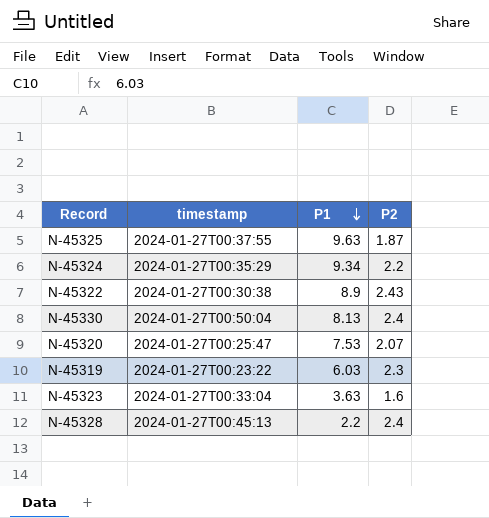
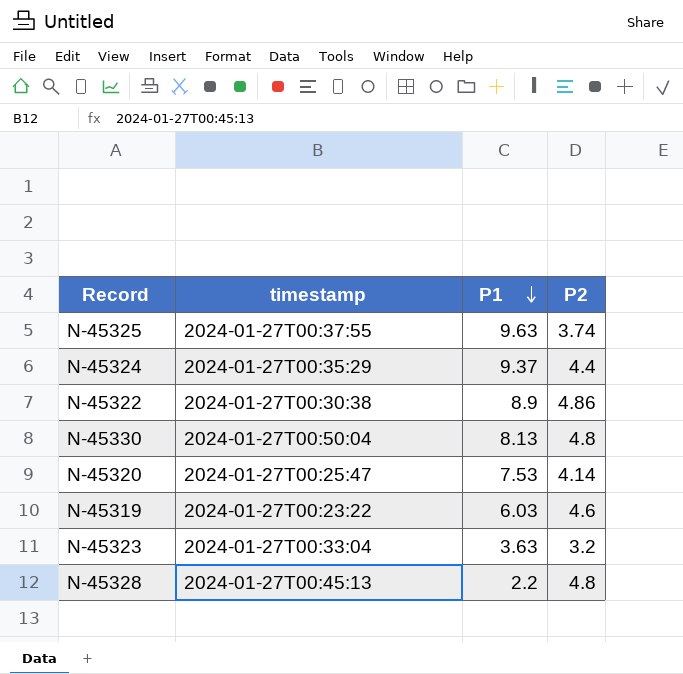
N-45325 | P2: 1.87 -> 3.74
N-45324 | P1: 9.34 -> 9.37
N-45324 | P2: 2.2 -> 4.4
N-45322 | P2: 2.43 -> 4.86
N-45330 | P2: 2.4 -> 4.8
N-45320 | P2: 2.07 -> 4.14
N-45319 | P2: 2.3 -> 4.6
N-45323 | P2: 1.6 -> 3.2
N-45328 | P2: 2.4 -> 4.8

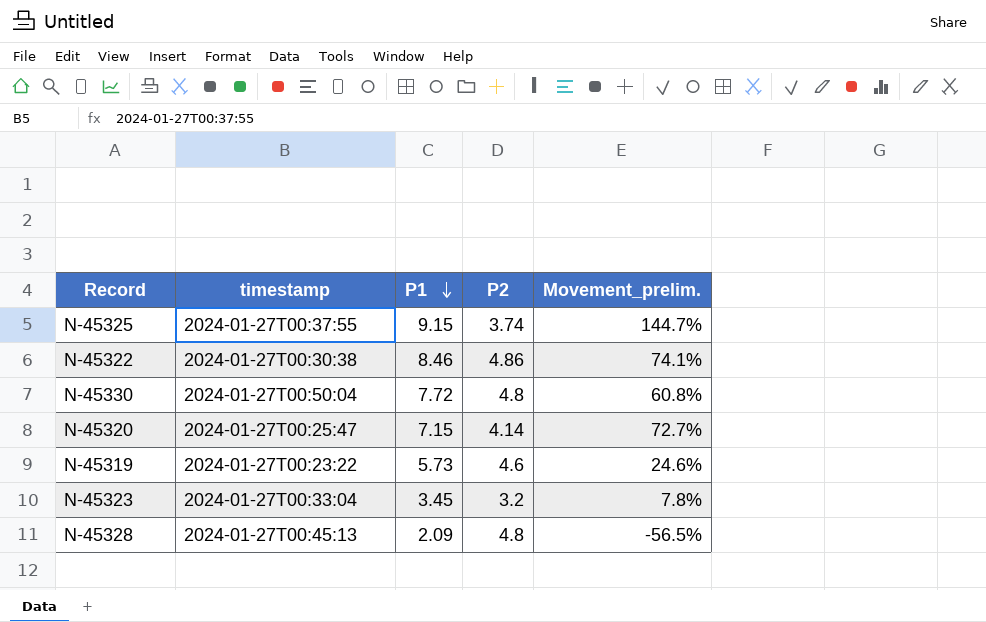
column Movement_prelim. | formula: none -> ([P1] - [P2]) / [P2]
row N-45324: 2024-01-27T00:35:29 | 9.37 | 4.4 -> none
N-45325 | P1: 9.63 -> 9.15
N-45322 | P1: 8.9 -> 8.46
N-45330 | P1: 8.13 -> 7.72
N-45320 | P1: 7.53 -> 7.15
N-45319 | P1: 6.03 -> 5.73
N-45323 | P1: 3.63 -> 3.45
N-45328 | P1: 2.2 -> 2.09

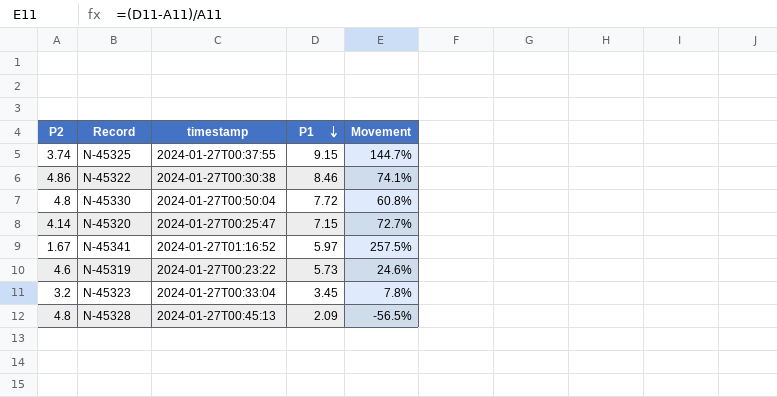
column P2 | position: 4 -> 1
column name: Movement_prelim. -> Movement
row N-45341: none -> 1.67 | 2024-01-27T01:16:52 | 5.97 | 257.5%

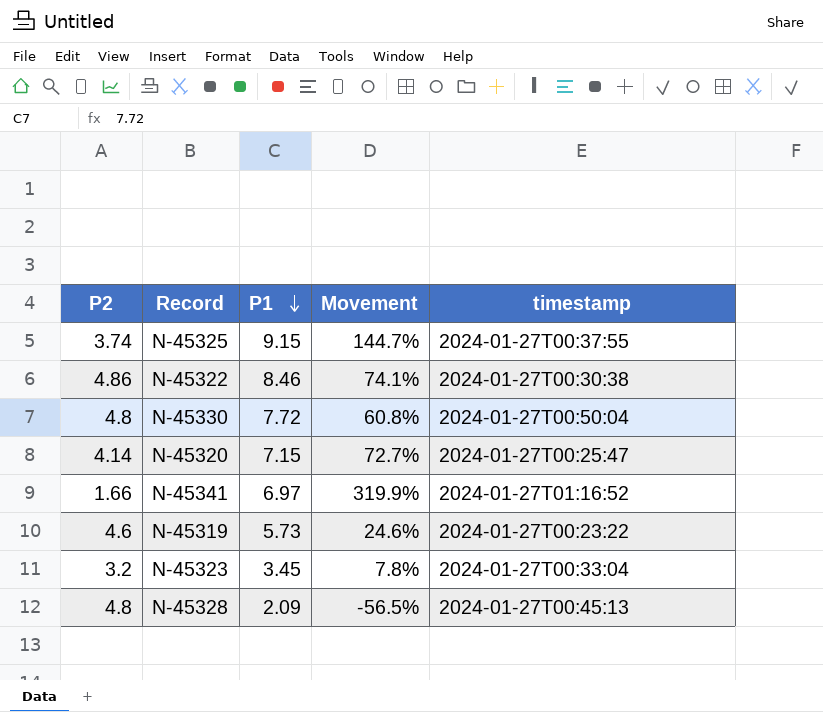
column timestamp | position: 3 -> 5
N-45341 | P2: 1.67 -> 1.66
N-45341 | P1: 5.97 -> 6.97
N-45341 | Movement: 257.5% -> 319.9%

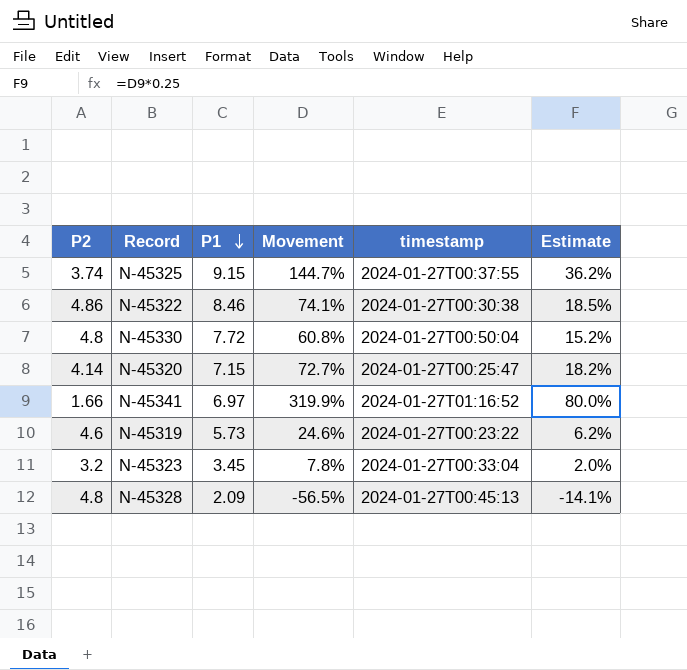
column Estimate | formula: none -> [Movement] * 0.25

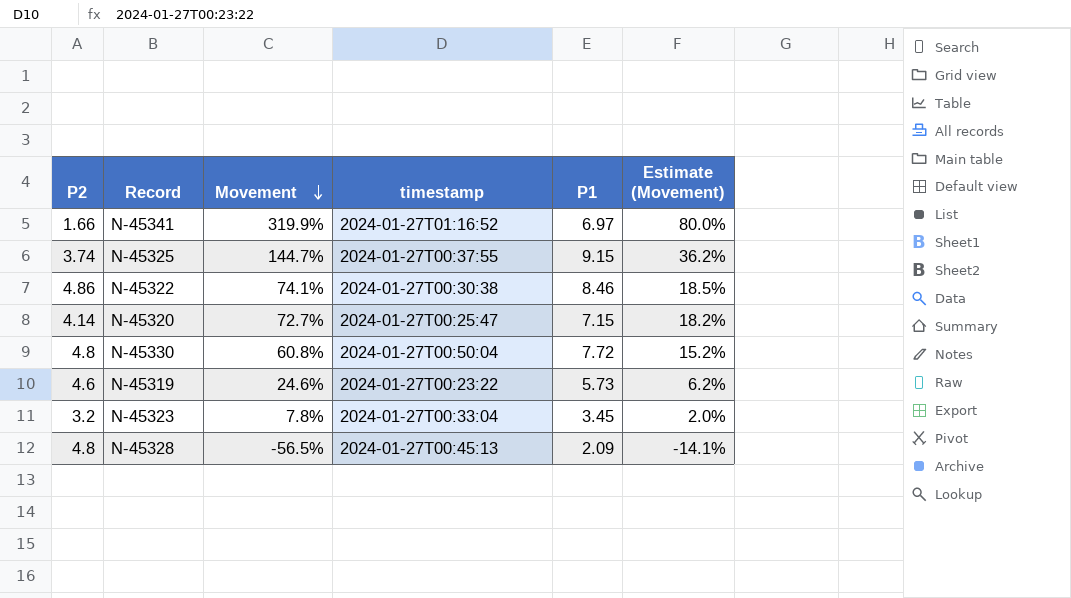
row order: P1 descending -> Movement descending
column P1 | position: 3 -> 5
column name: Estimate -> Estimate (Movement)

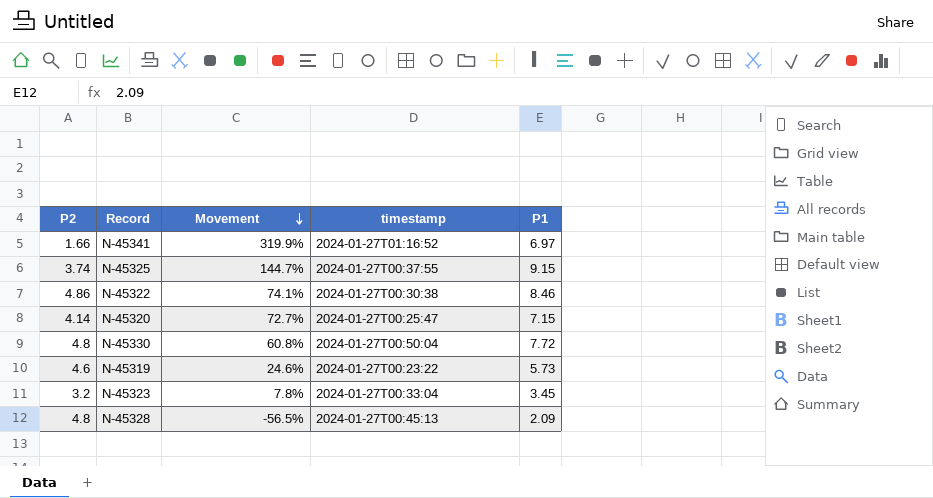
column Estimate (Movement) | formula: [Movement] * 0.25 -> none

